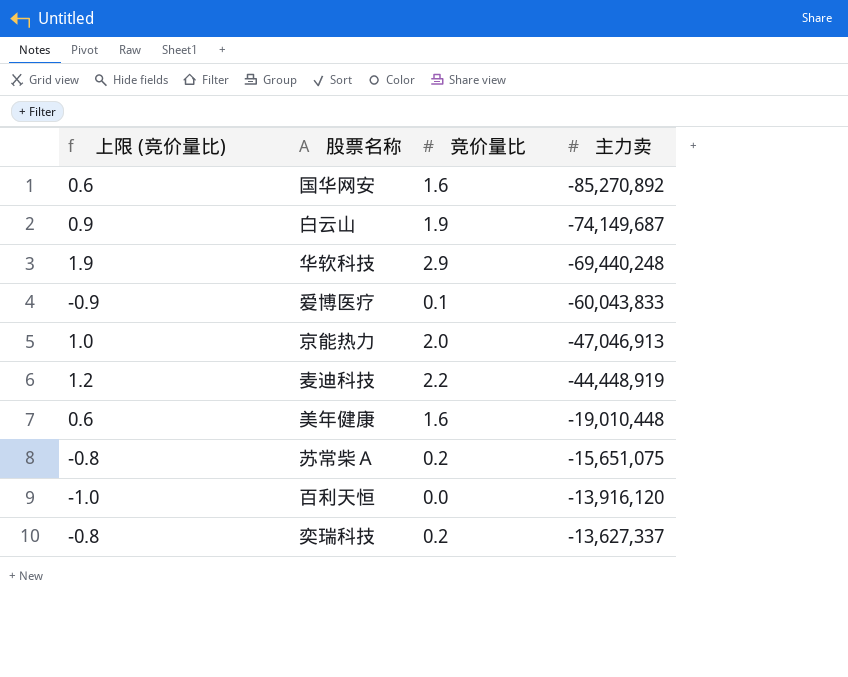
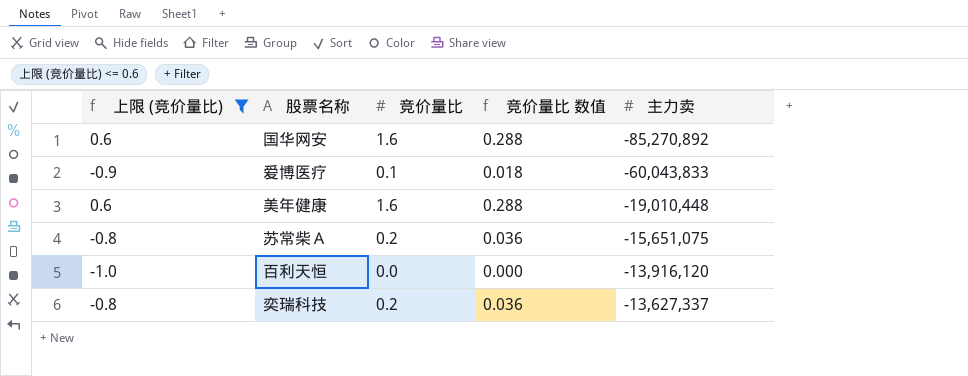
filter: none -> 上限 (竞价量比) <= 0.6
column 竞价量比 数值 | formula: none -> [竞价量比] * 0.18

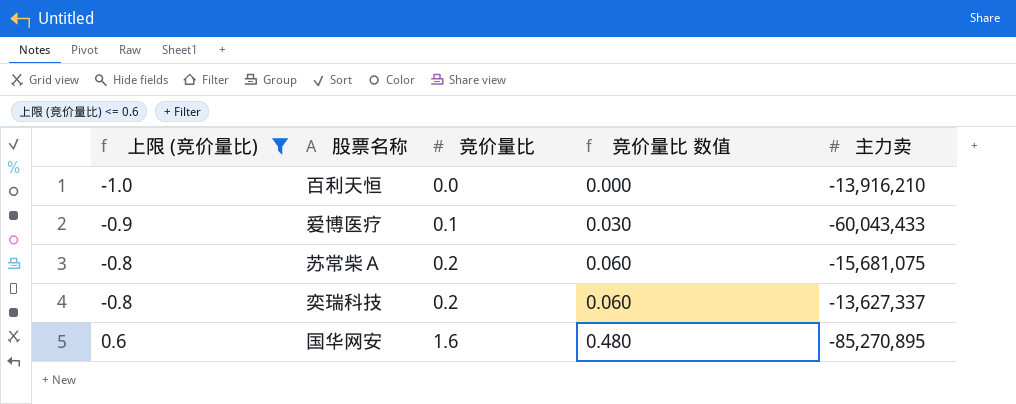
row order: 主力卖 ascending -> 上限 (竞价量比) ascending
column 竞价量比 数值 | formula: [竞价量比] * 0.18 -> [竞价量比] * 0.3
row 美年健康: 0.6 | 1.6 | 0.288 | -19,010,448 -> none
百利天恒 | 主力卖: -13,916,120 -> -13,916,210
爱博医疗 | 主力卖: -60,043,833 -> -60,043,433
苏常柴Ａ | 主力卖: -15,651,075 -> -15,681,075
国华网安 | 主力卖: -85,270,892 -> -85,270,895

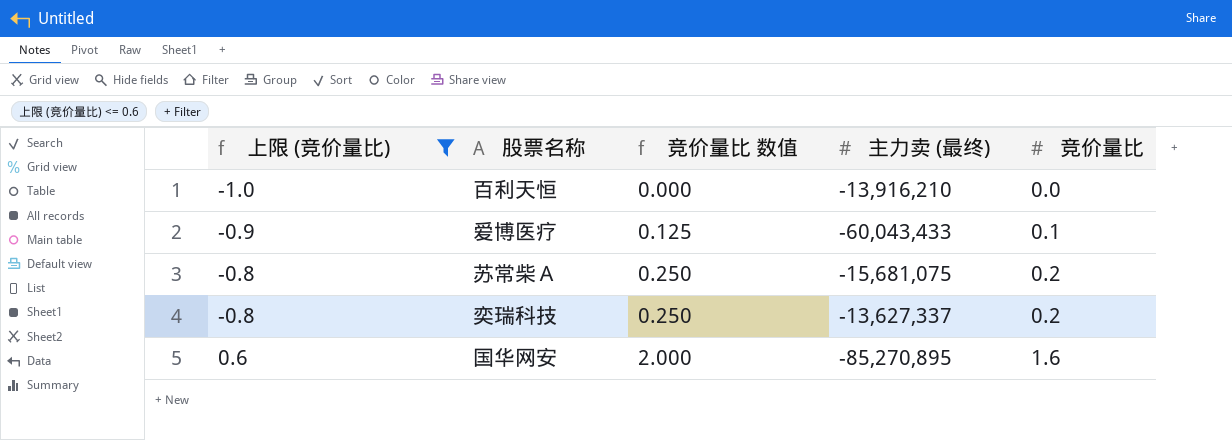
column 竞价量比 数值 | formula: [竞价量比] * 0.3 -> [竞价量比] * 1.25
column name: 主力卖 -> 主力卖 (最终)
column 竞价量比 | position: 3 -> 5

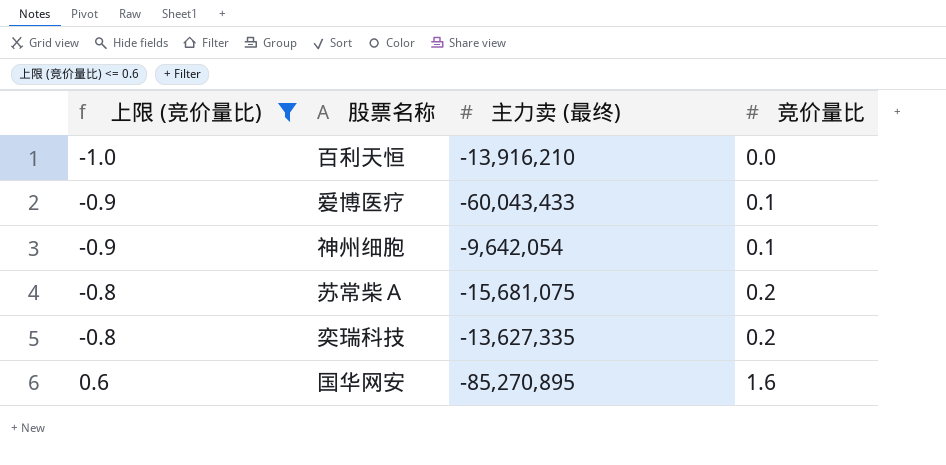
column 竞价量比 数值 | formula: [竞价量比] * 1.25 -> none
row 神州细胞: none -> -0.9 | -9,642,054 | 0.1
奕瑞科技 | 主力卖 (最终): -13,627,337 -> -13,627,335

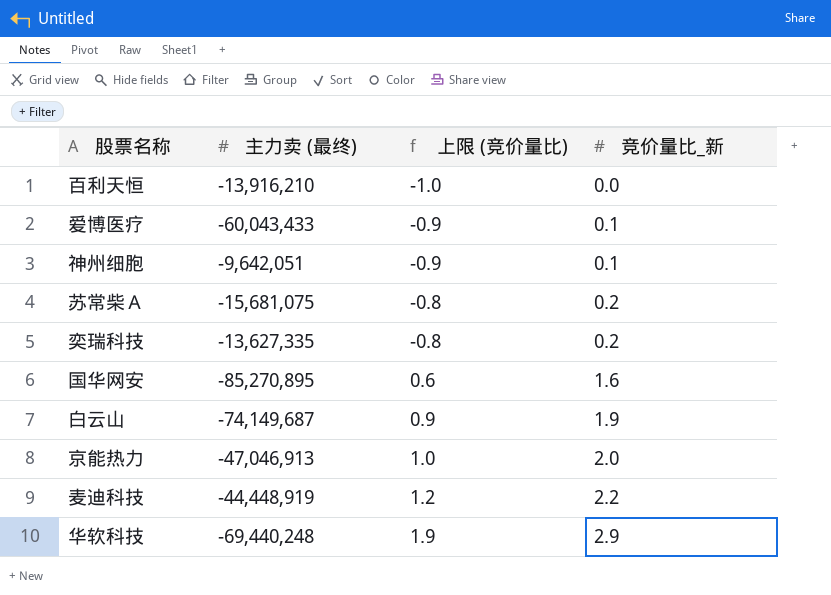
filter: 上限 (竞价量比) <= 0.6 -> none
column 上限 (竞价量比) | position: 1 -> 3
column name: 竞价量比 -> 竞价量比_新
神州细胞 | 主力卖 (最终): -9,642,054 -> -9,642,051

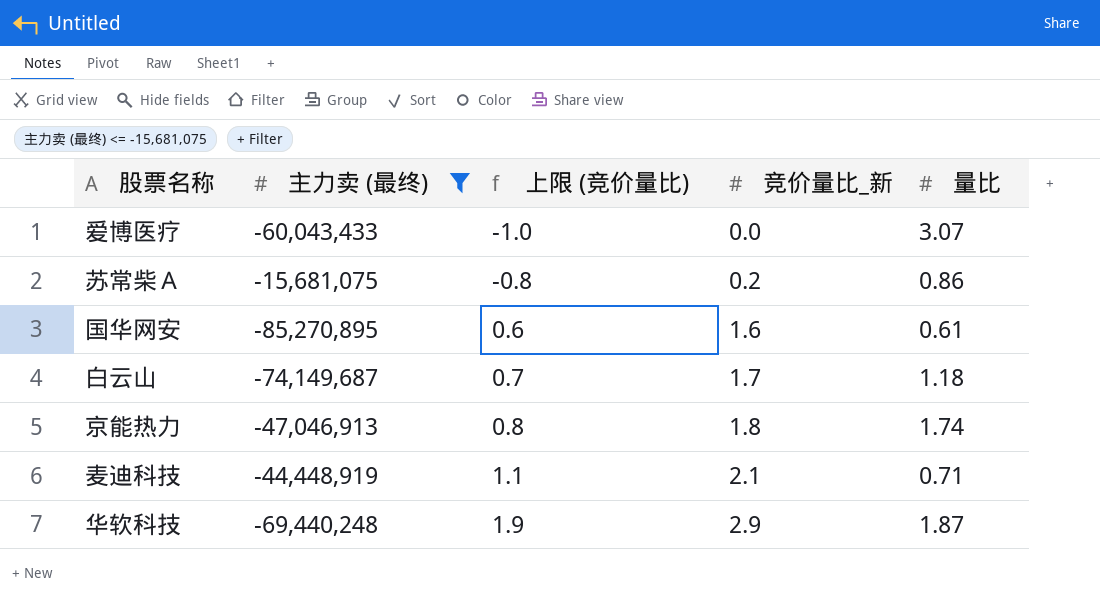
filter: none -> 主力卖 (最终) <= -15,681,075
column 量比 | position: none -> 5
爱博医疗 | 上限 (竞价量比): -0.9 -> -1.0
爱博医疗 | 竞价量比_新: 0.1 -> 0.0
白云山 | 上限 (竞价量比): 0.9 -> 0.7
白云山 | 竞价量比_新: 1.9 -> 1.7
京能热力 | 上限 (竞价量比): 1.0 -> 0.8
京能热力 | 竞价量比_新: 2.0 -> 1.8
麦迪科技 | 上限 (竞价量比): 1.2 -> 1.1
麦迪科技 | 竞价量比_新: 2.2 -> 2.1

